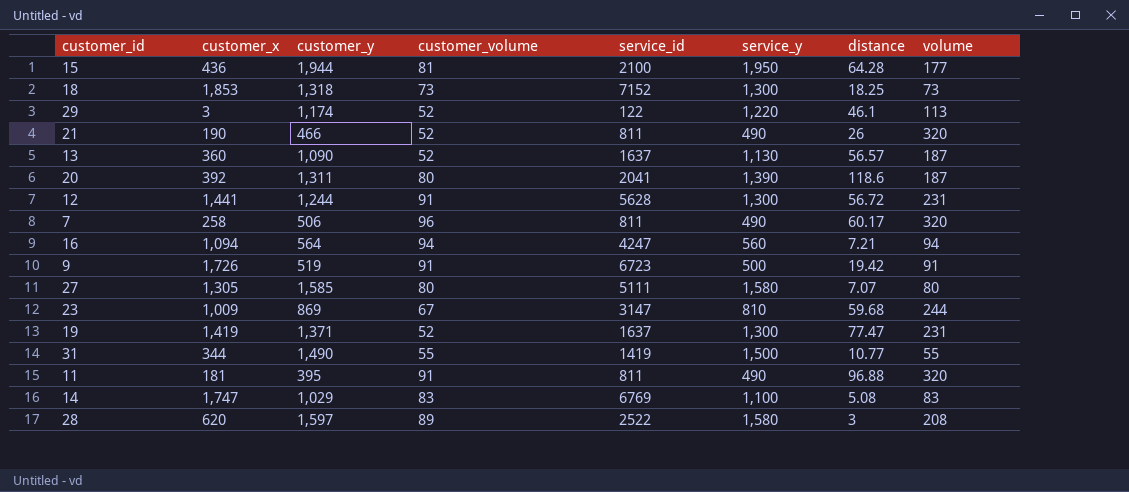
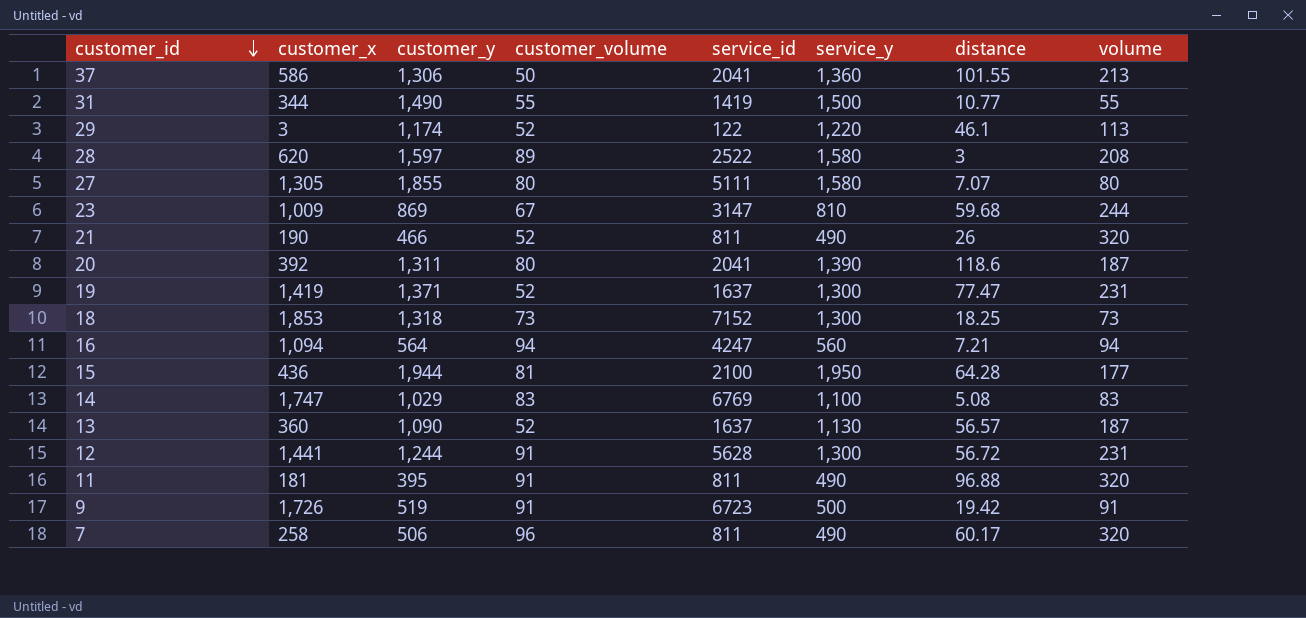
row order: none -> customer_id descending
row 37: none -> 586 | 1,306 | 50 | 2041 | 1,360 | 101.55 | 213
27 | customer_y: 1,585 -> 1,855

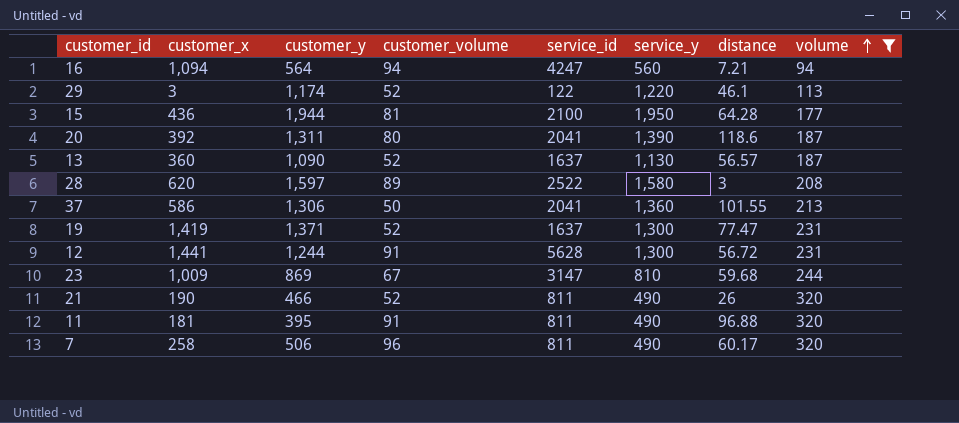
filter: none -> volume >= 94
row order: customer_id descending -> volume ascending

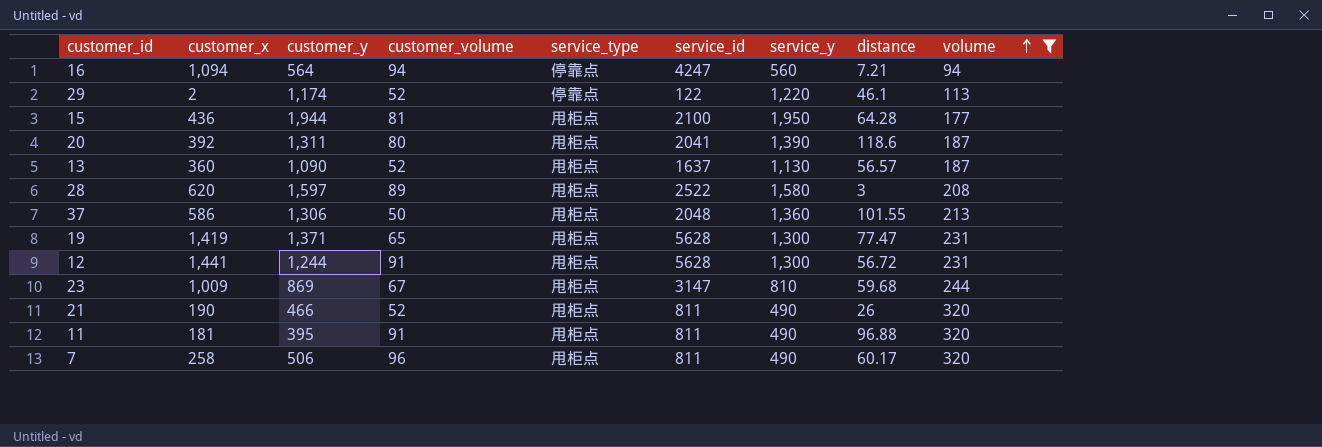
column service_type | position: none -> 5
29 | customer_x: 3 -> 2
37 | service_id: 2041 -> 2048
19 | customer_volume: 52 -> 65
19 | service_id: 1637 -> 5628

